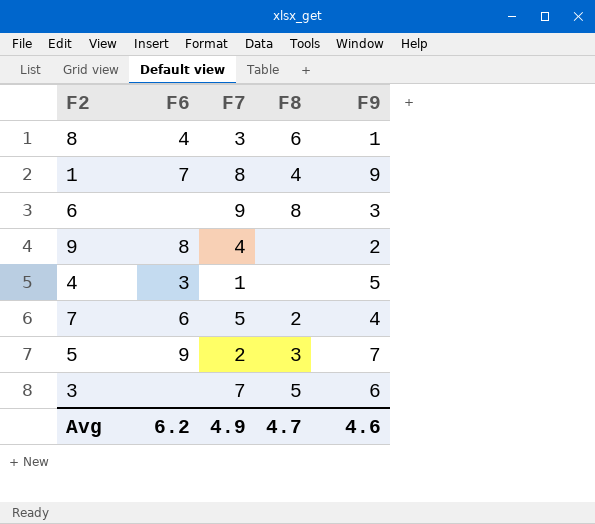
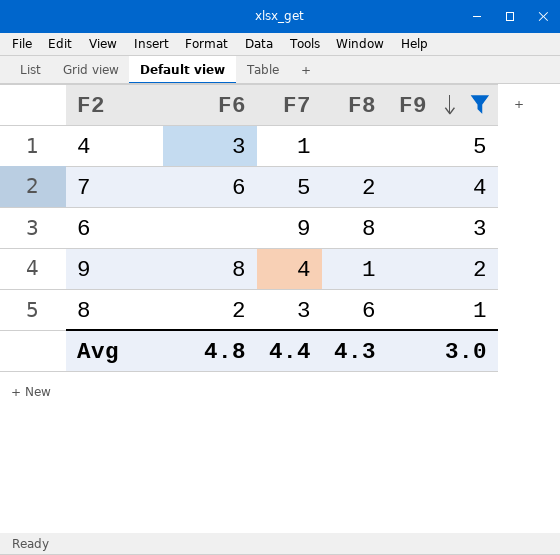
filter: none -> F9 <= 5
row order: none -> F9 descending
9 | F8: none -> 1
8 | F6: 4 -> 2
Avg | F6: 6.2 -> 4.8
Avg | F7: 4.9 -> 4.4
Avg | F8: 4.7 -> 4.3
Avg | F9: 4.6 -> 3.0

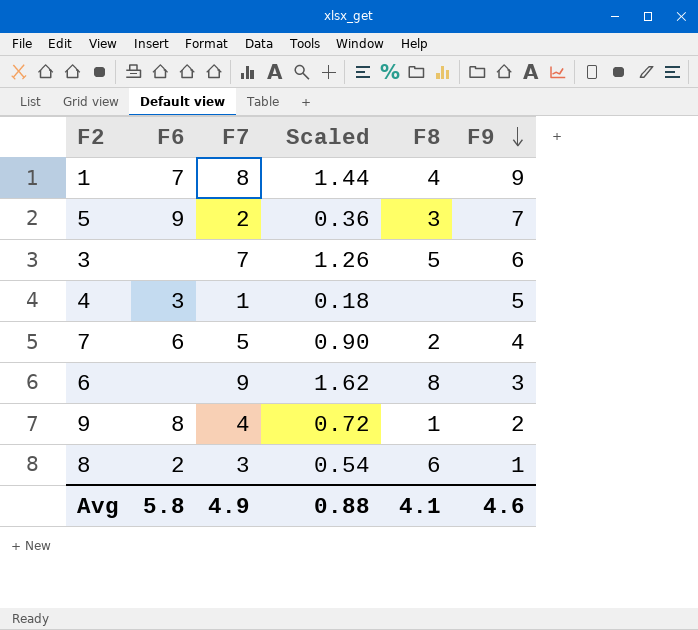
filter: F9 <= 5 -> none
column Scaled | formula: none -> [F7] * 0.18
Avg | F6: 4.8 -> 5.8
Avg | F7: 4.4 -> 4.9
Avg | F8: 4.3 -> 4.1
Avg | F9: 3.0 -> 4.6

